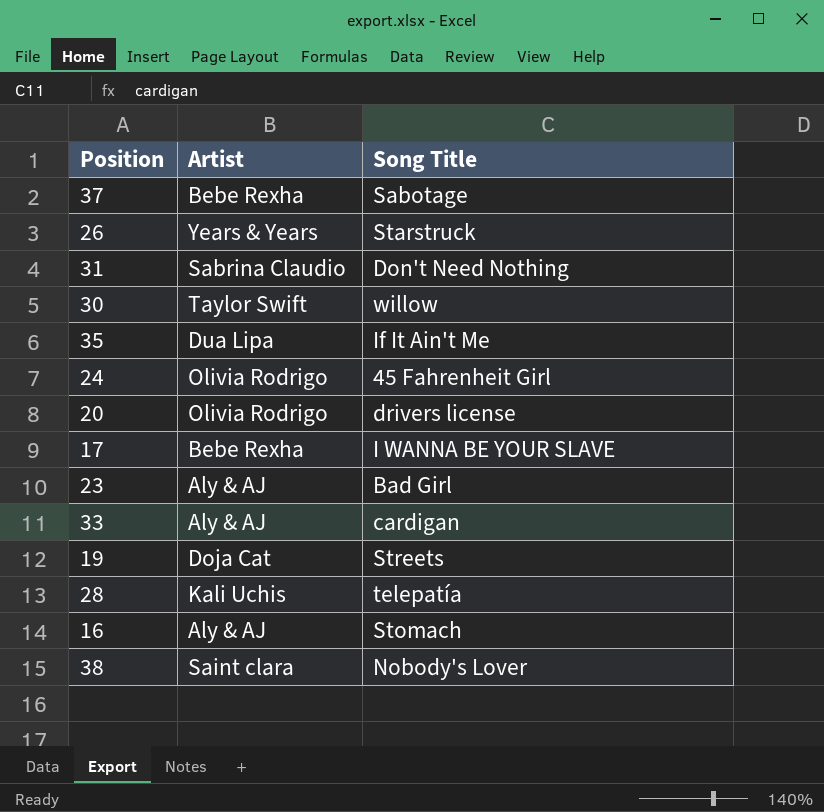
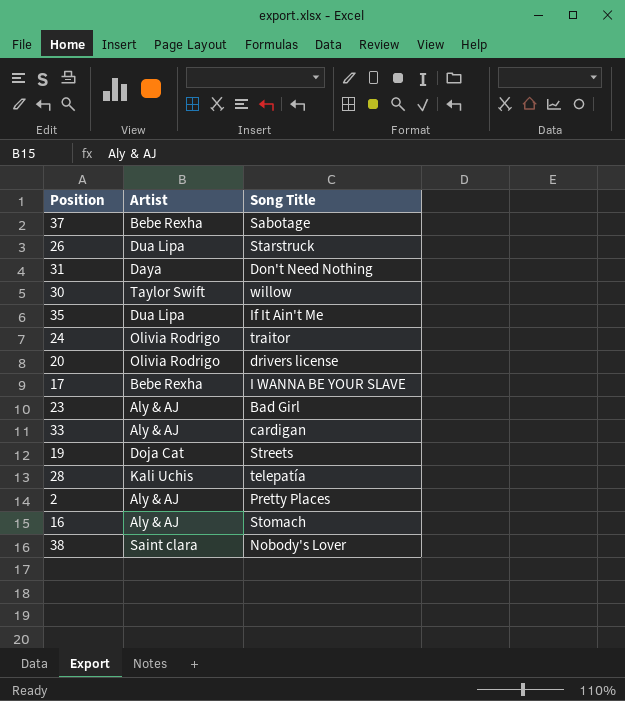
26 | Artist: Years & Years -> Dua Lipa
31 | Artist: Sabrina Claudio -> Daya
24 | Song Title: 45 Fahrenheit Girl -> traitor
row 2: none -> Aly & AJ | Pretty Places

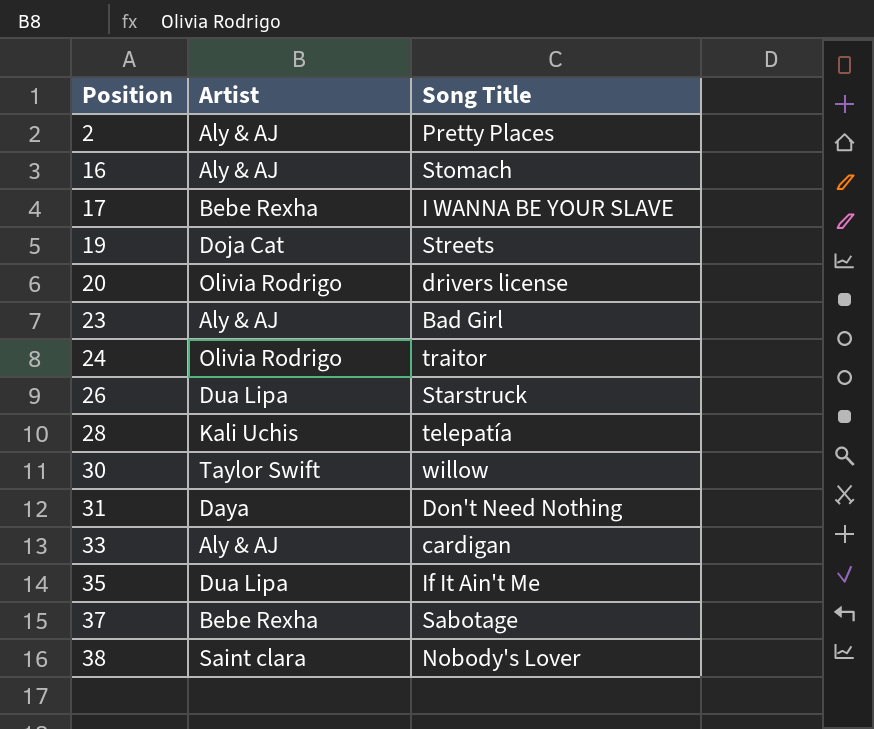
row order: none -> Position ascending

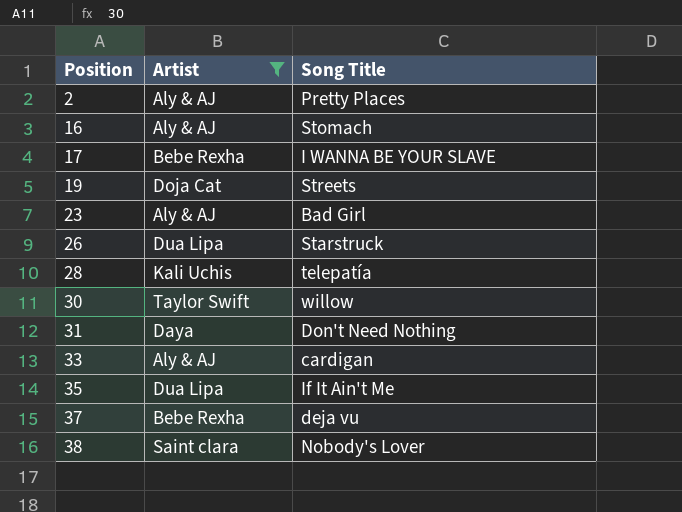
filter: none -> Artist != Olivia Rodrigo
37 | Song Title: Sabotage -> deja vu

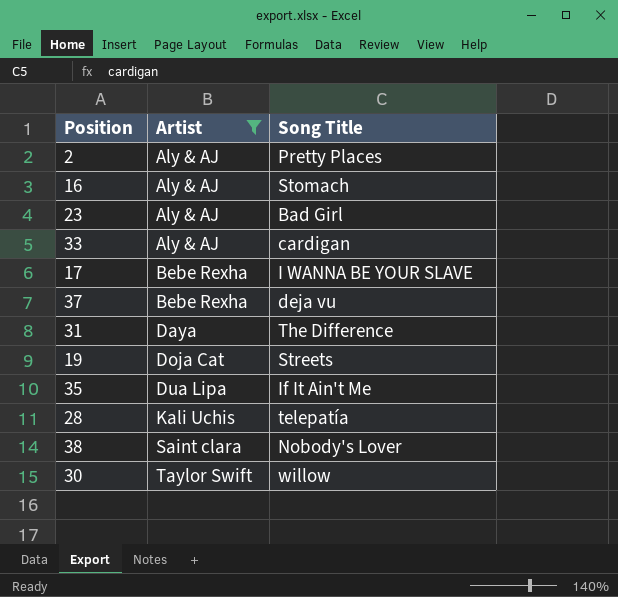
row order: Position ascending -> Artist ascending
row 26: Dua Lipa | Starstruck -> none
31 | Song Title: Don't Need Nothing -> The Difference

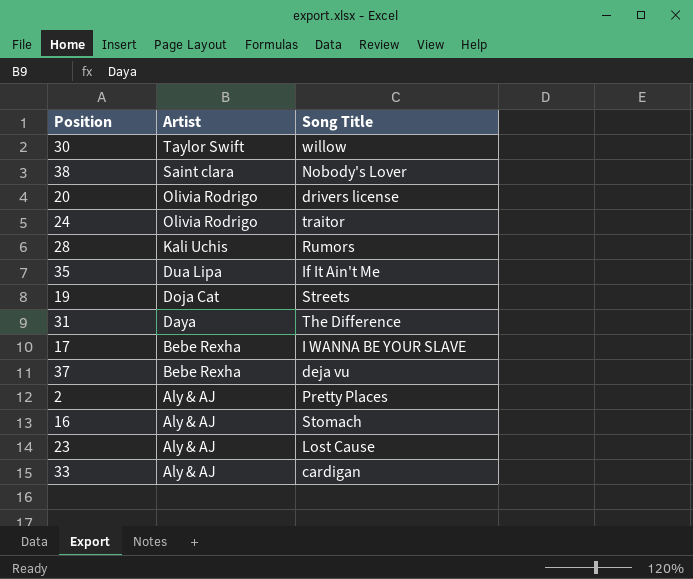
filter: Artist != Olivia Rodrigo -> none
row order: Artist ascending -> Artist descending
28 | Song Title: telepatía -> Rumors
23 | Song Title: Bad Girl -> Lost Cause

